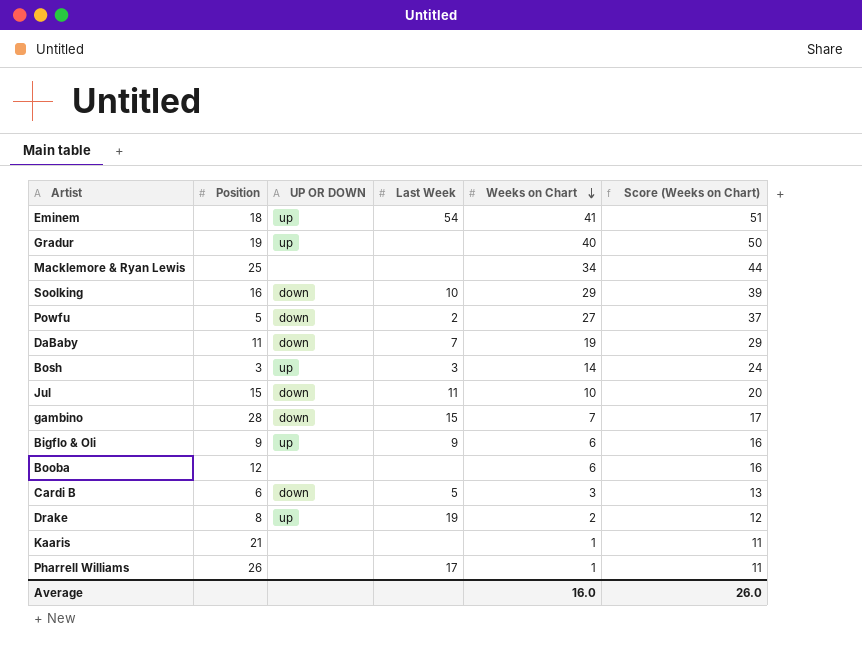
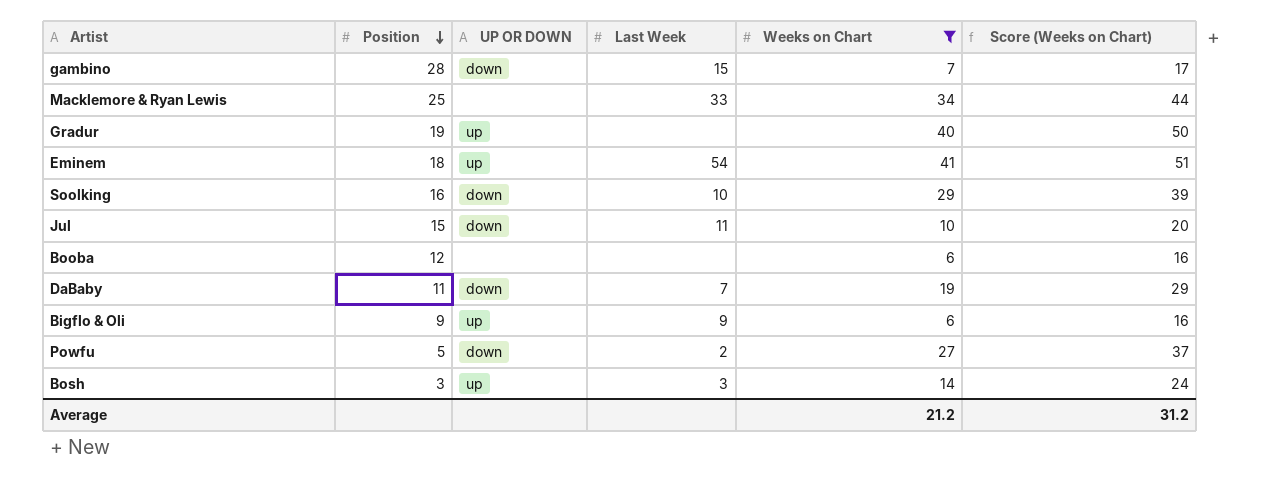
filter: none -> Weeks on Chart >= 6
row order: Weeks on Chart descending -> Position descending
Macklemore & Ryan Lewis | Last Week: none -> 33
Average | Weeks on Chart: 16.0 -> 21.2
Average | Score (Weeks on Chart): 26.0 -> 31.2

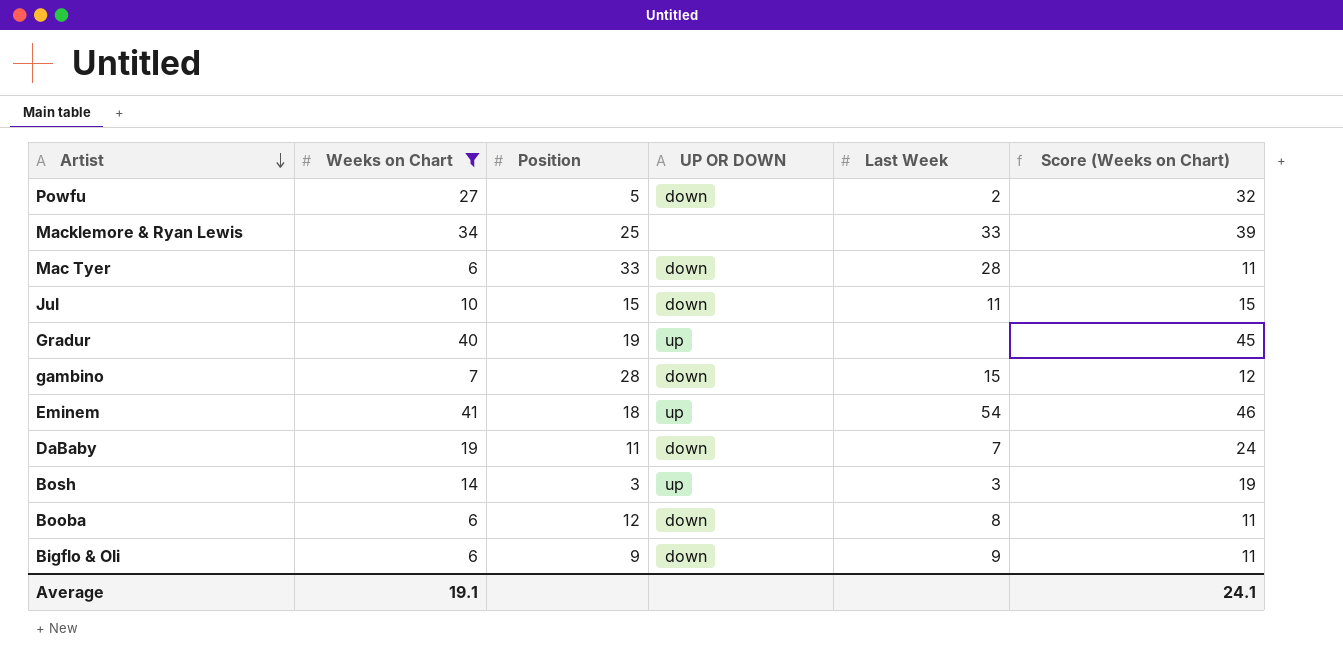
row order: Position descending -> Artist descending
column Weeks on Chart | position: 5 -> 2
column Score (Weeks on Chart) | formula: [Weeks on Chart] + 10 -> [Weeks on Chart] + 5
row Soolking: 16 | down | 10 | 29 | 39 -> none
row Mac Tyer: none -> 6 | 33 | down | 28 | 11
Booba | UP OR DOWN: none -> down
Booba | Last Week: none -> 8
Bigflo & Oli | UP OR DOWN: up -> down
Average | Weeks on Chart: 21.2 -> 19.1
Average | Score (Weeks on Chart): 31.2 -> 24.1

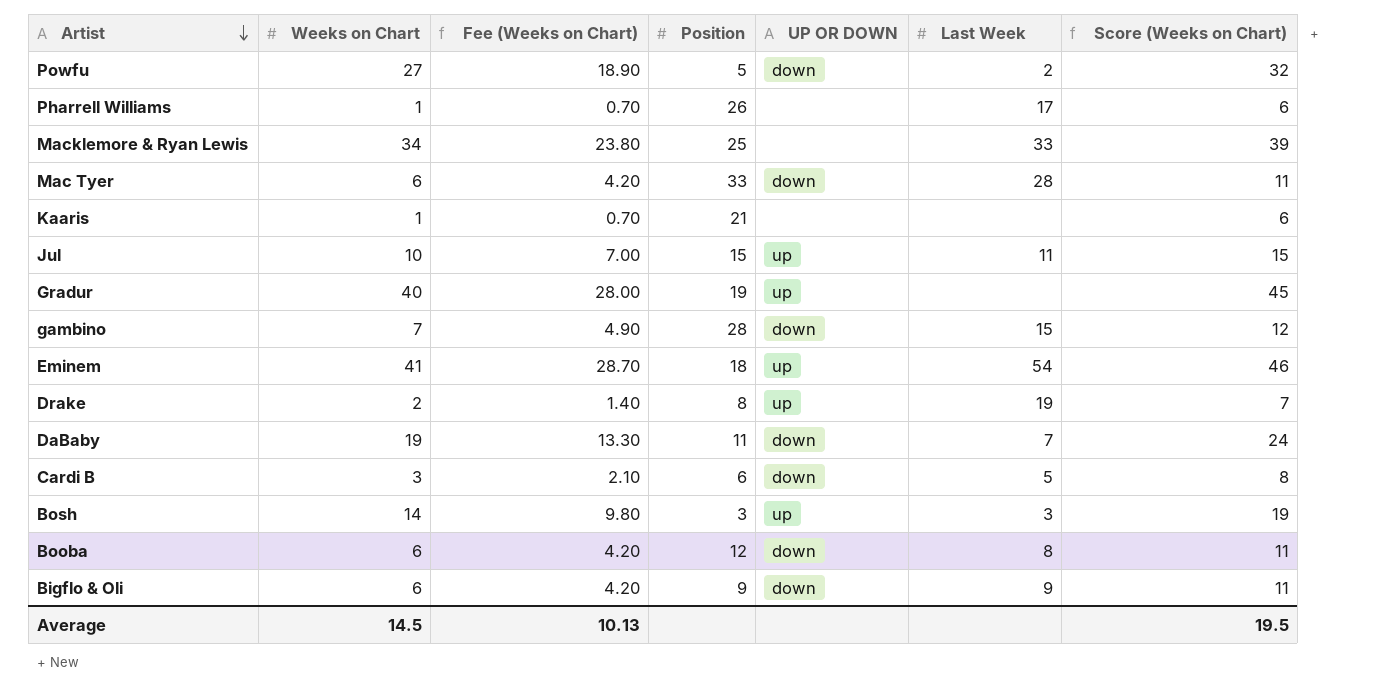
filter: Weeks on Chart >= 6 -> none
column Fee (Weeks on Chart) | formula: none -> [Weeks on Chart] * 0.7
Jul | UP OR DOWN: down -> up
Average | Weeks on Chart: 19.1 -> 14.5
Average | Score (Weeks on Chart): 24.1 -> 19.5

